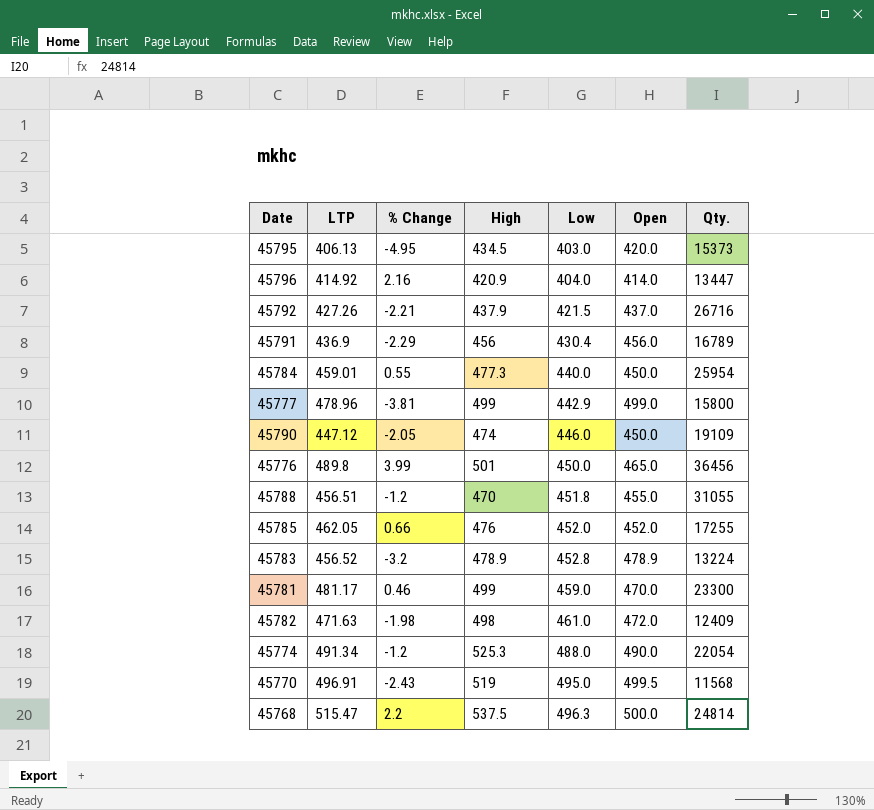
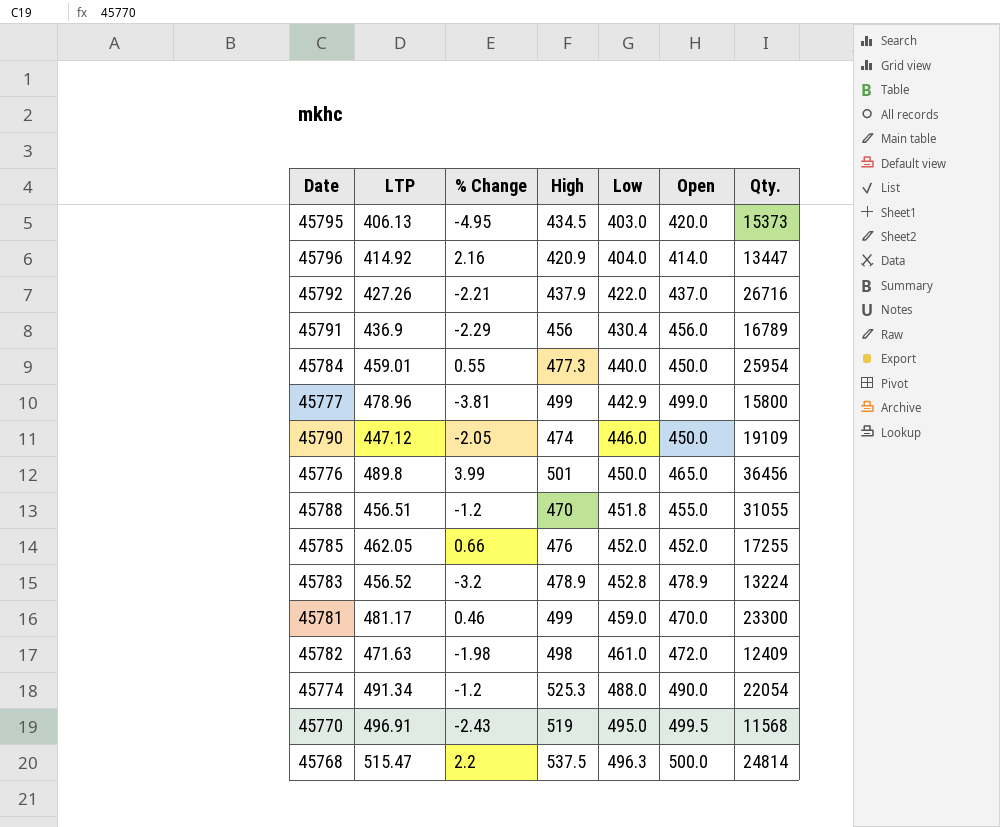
45792 | Low: 421.5 -> 422.0

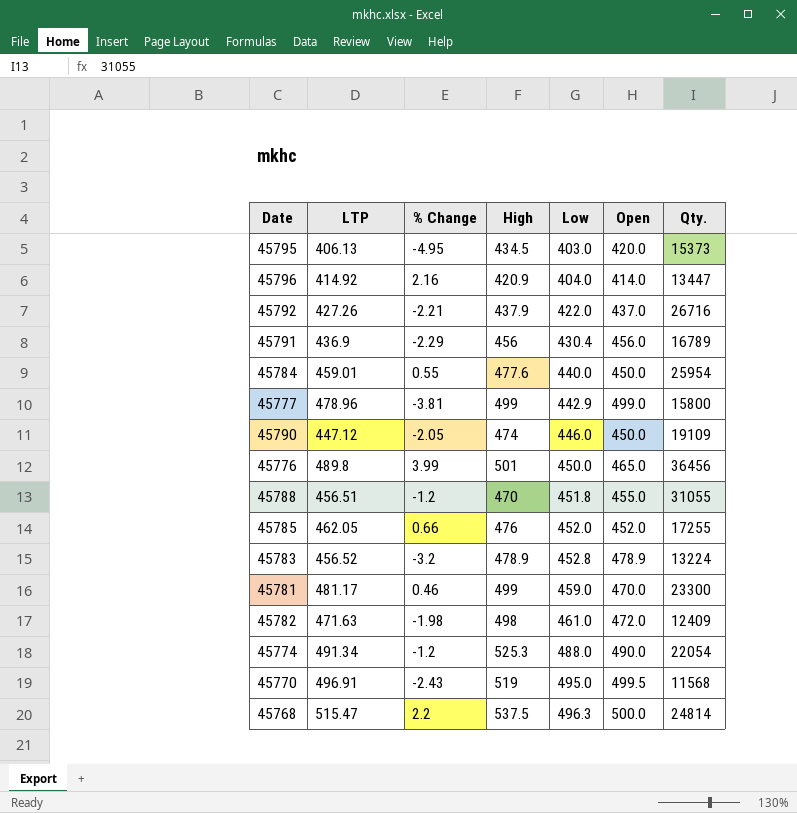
45784 | High: 477.3 -> 477.6

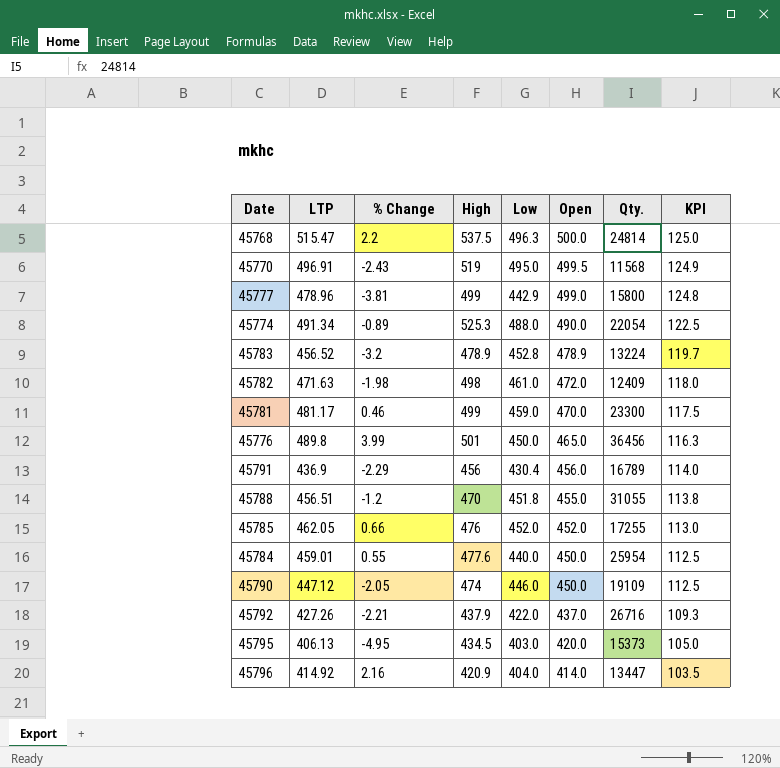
row order: Low ascending -> Open descending
column KPI | formula: none -> [Open] * 0.25
45774 | % Change: -1.2 -> -0.89

